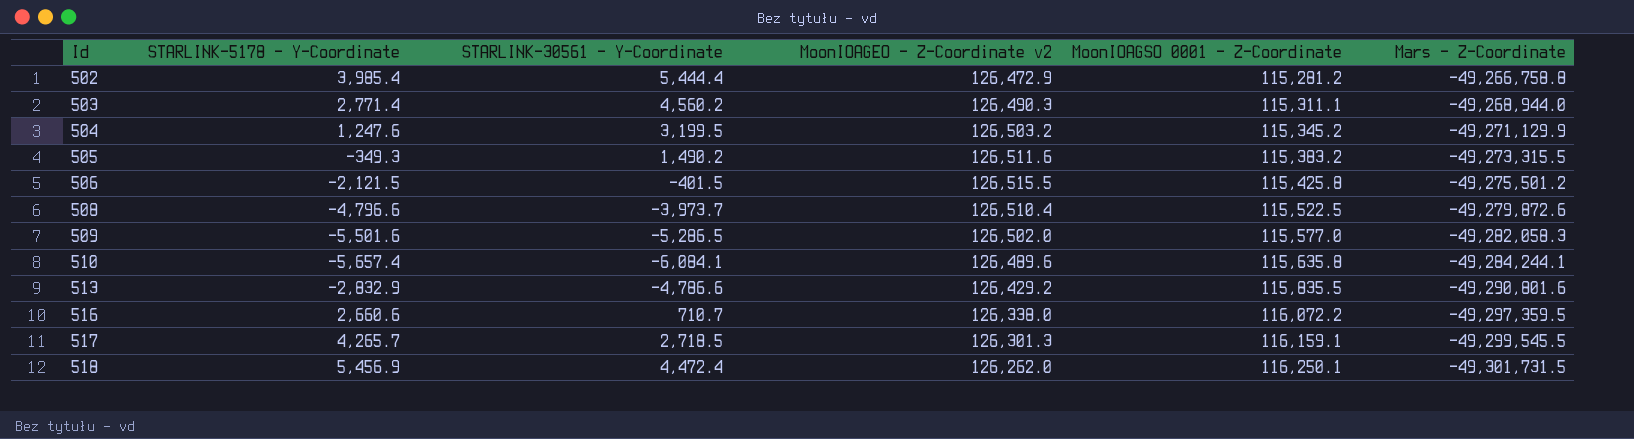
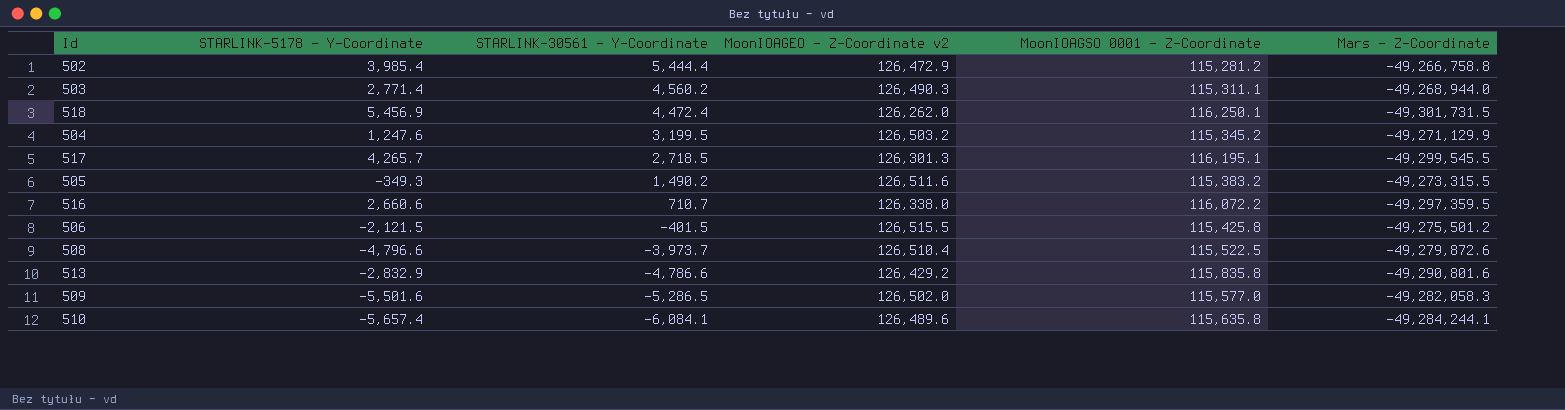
row order: Id ascending -> STARLINK-30561 - Y-Coordinate descending
517 | MoonIOAGSO 0001 - Z-Coordinate: 116,159.1 -> 116,195.1
513 | MoonIOAGSO 0001 - Z-Coordinate: 115,835.5 -> 115,835.8

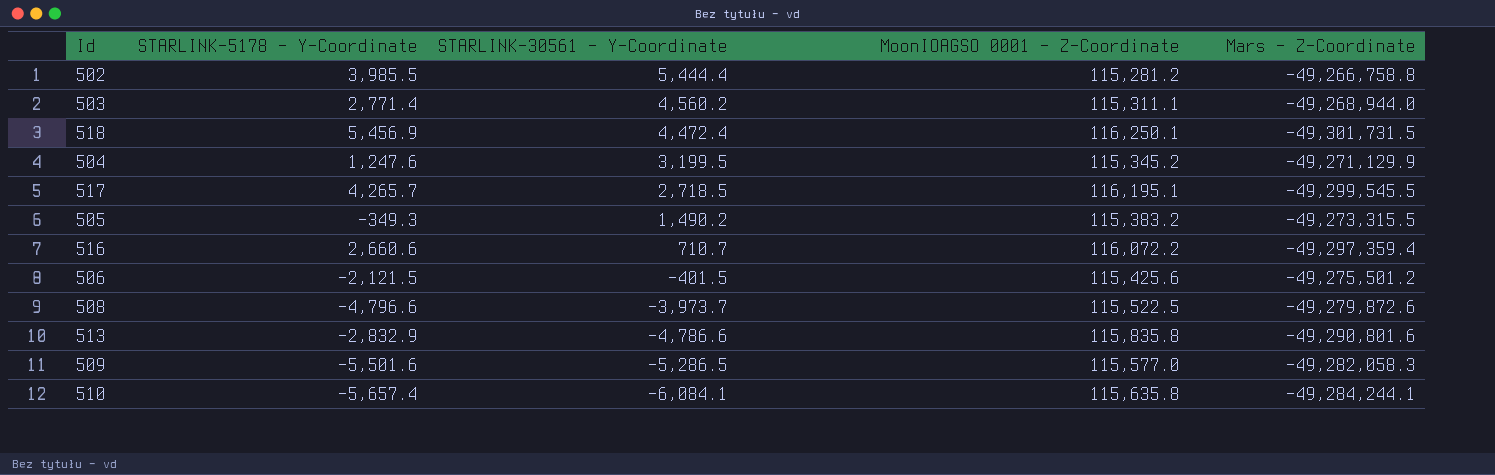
column MoonIOAGEO - Z-Coordinate v2 | position: 4 -> none
502 | STARLINK-5178 - Y-Coordinate: 3,985.4 -> 3,985.5
516 | Mars - Z-Coordinate: -49,297,359.5 -> -49,297,359.4
506 | MoonIOAGSO 0001 - Z-Coordinate: 115,425.8 -> 115,425.6

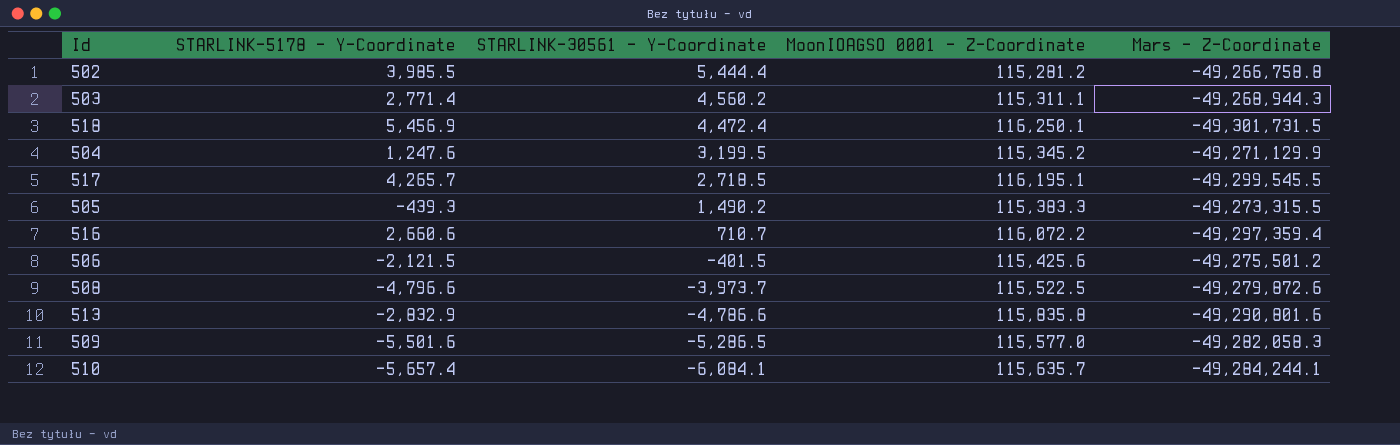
503 | Mars - Z-Coordinate: -49,268,944.0 -> -49,268,944.3
505 | STARLINK-5178 - Y-Coordinate: -349.3 -> -439.3
505 | MoonIOAGSO 0001 - Z-Coordinate: 115,383.2 -> 115,383.3
510 | MoonIOAGSO 0001 - Z-Coordinate: 115,635.8 -> 115,635.7

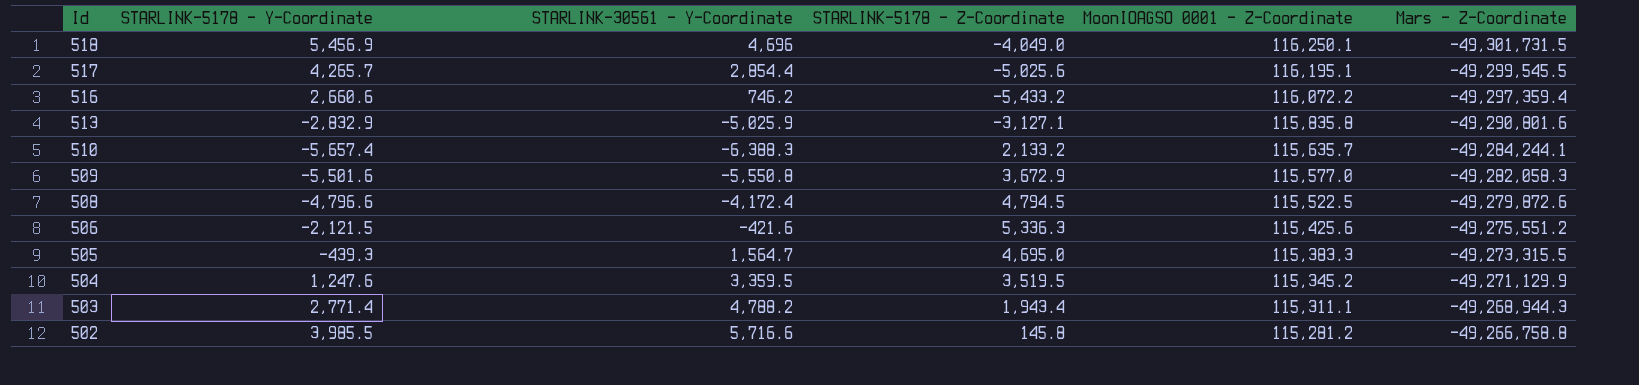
row order: STARLINK-30561 - Y-Coordinate descending -> Id descending
column STARLINK-5178 - Z-Coordinate | position: none -> 4
518 | STARLINK-30561 - Y-Coordinate: 4,472.4 -> 4,696
517 | STARLINK-30561 - Y-Coordinate: 2,718.5 -> 2,854.4
516 | STARLINK-30561 - Y-Coordinate: 710.7 -> 746.2
513 | STARLINK-30561 - Y-Coordinate: -4,786.6 -> -5,025.9
510 | STARLINK-30561 - Y-Coordinate: -6,084.1 -> -6,388.3
509 | STARLINK-30561 - Y-Coordinate: -5,286.5 -> -5,550.8
508 | STARLINK-30561 - Y-Coordinate: -3,973.7 -> -4,172.4
506 | STARLINK-30561 - Y-Coordinate: -401.5 -> -421.6
506 | Mars - Z-Coordinate: -49,275,501.2 -> -49,275,551.2
505 | STARLINK-30561 - Y-Coordinate: 1,490.2 -> 1,564.7
504 | STARLINK-30561 - Y-Coordinate: 3,199.5 -> 3,359.5
503 | STARLINK-30561 - Y-Coordinate: 4,560.2 -> 4,788.2
502 | STARLINK-30561 - Y-Coordinate: 5,444.4 -> 5,716.6

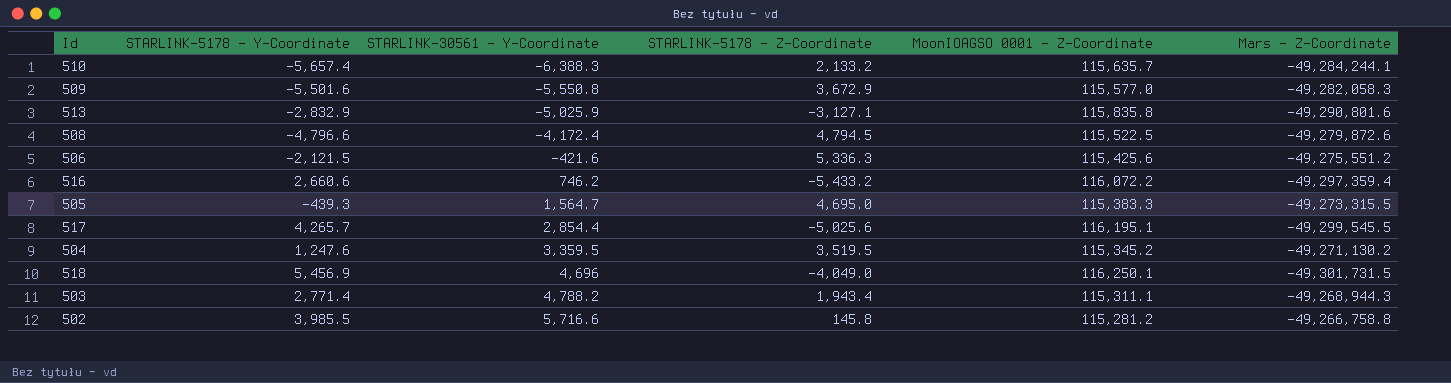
row order: Id descending -> STARLINK-30561 - Y-Coordinate ascending
504 | Mars - Z-Coordinate: -49,271,129.9 -> -49,271,130.2

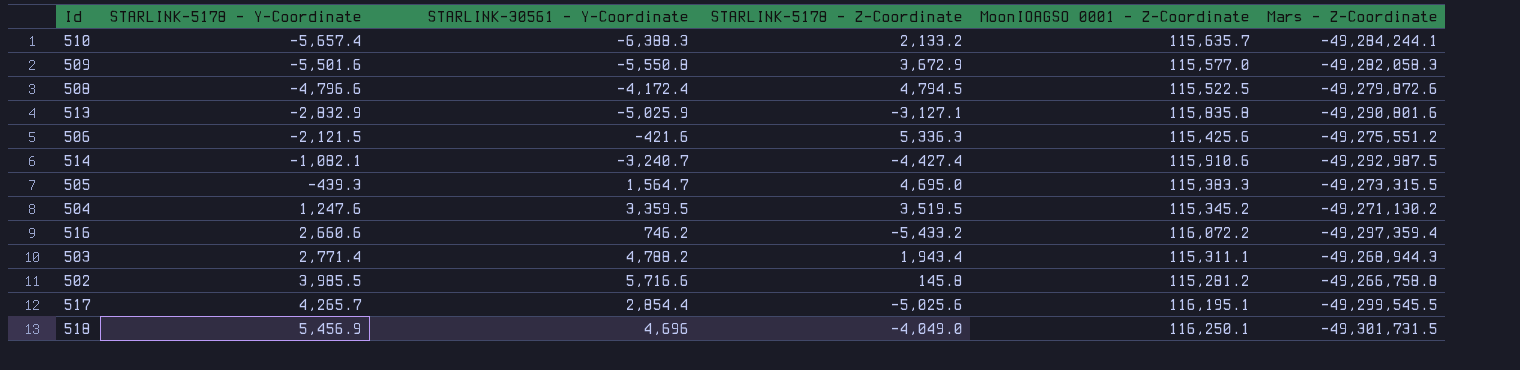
row order: STARLINK-30561 - Y-Coordinate ascending -> STARLINK-5178 - Y-Coordinate ascending
row 514: none -> -1,082.1 | -3,240.7 | -4,427.4 | 115,910.6 | -49,292,987.5

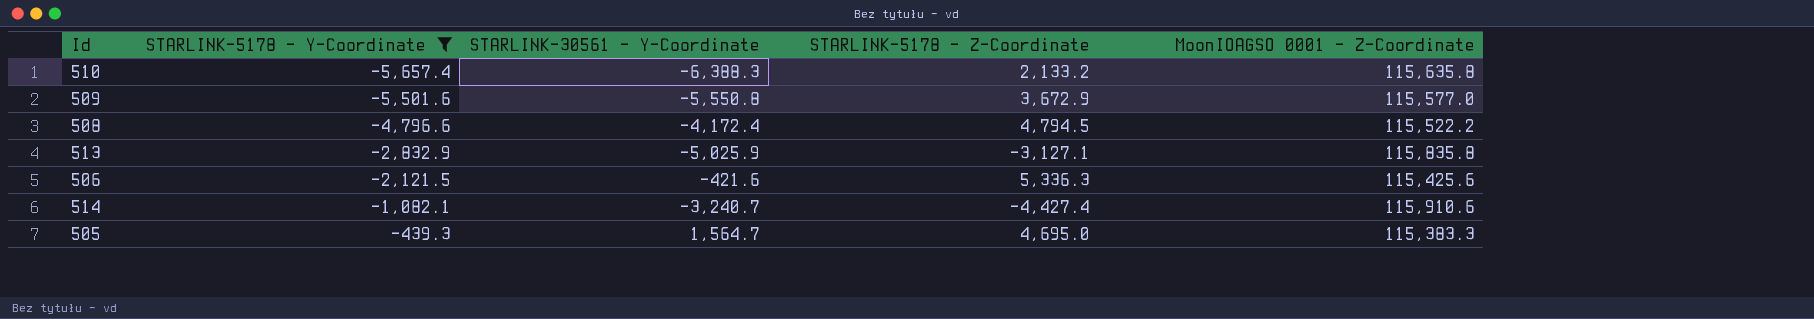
filter: none -> STARLINK-5178 - Y-Coordinate <= -439.3
column Mars - Z-Coordinate | position: 6 -> none
510 | MoonIOAGSO 0001 - Z-Coordinate: 115,635.7 -> 115,635.8
508 | MoonIOAGSO 0001 - Z-Coordinate: 115,522.5 -> 115,522.2

